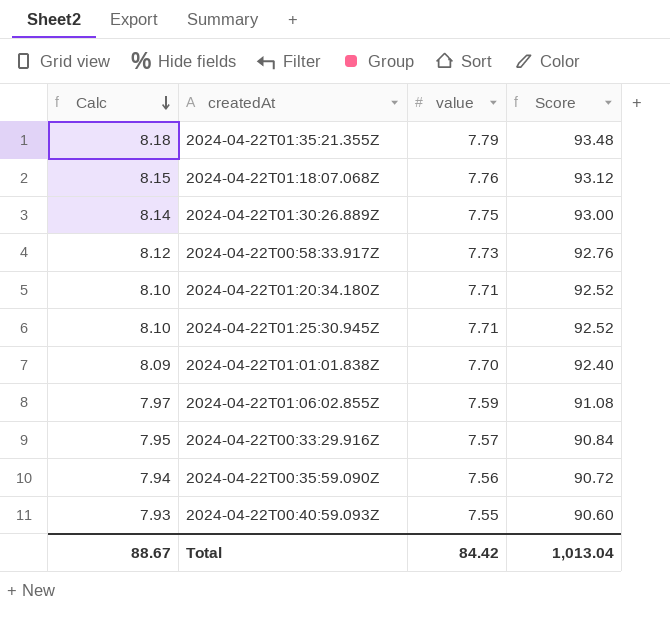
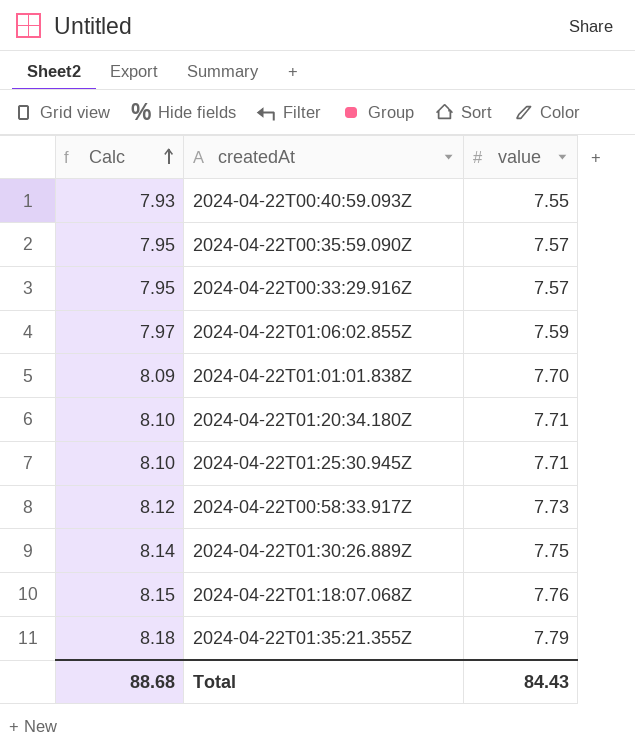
row order: Calc descending -> Calc ascending
column Score | formula: [value] * 12 -> none
2024-04-22T00:35:59.090Z | Calc: 7.94 -> 7.95
2024-04-22T00:35:59.090Z | value: 7.56 -> 7.57
Total | Calc: 88.67 -> 88.68
Total | value: 84.42 -> 84.43

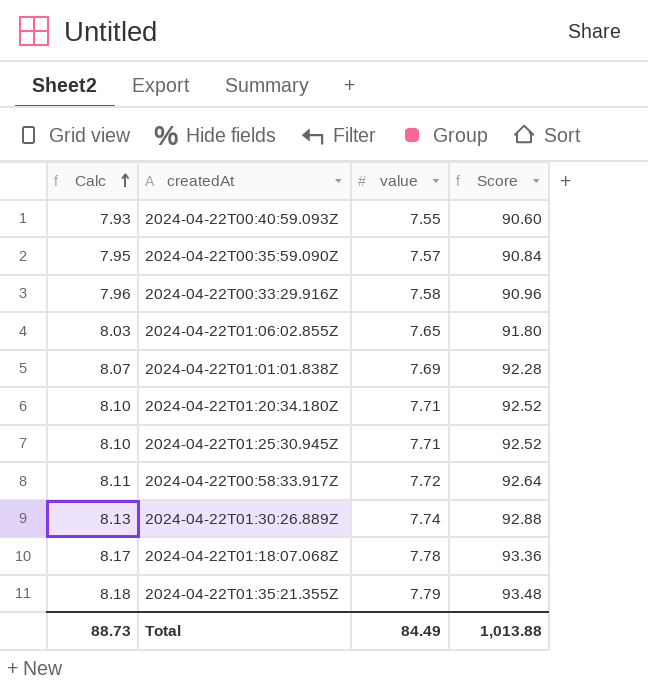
column Score | formula: none -> [value] * 12
2024-04-22T00:33:29.916Z | Calc: 7.95 -> 7.96
2024-04-22T00:33:29.916Z | value: 7.57 -> 7.58
2024-04-22T01:06:02.855Z | Calc: 7.97 -> 8.03
2024-04-22T01:06:02.855Z | value: 7.59 -> 7.65
2024-04-22T01:01:01.838Z | Calc: 8.09 -> 8.07
2024-04-22T01:01:01.838Z | value: 7.70 -> 7.69
2024-04-22T00:58:33.917Z | Calc: 8.12 -> 8.11
2024-04-22T00:58:33.917Z | value: 7.73 -> 7.72
2024-04-22T01:30:26.889Z | Calc: 8.14 -> 8.13
2024-04-22T01:30:26.889Z | value: 7.75 -> 7.74
2024-04-22T01:18:07.068Z | Calc: 8.15 -> 8.17
2024-04-22T01:18:07.068Z | value: 7.76 -> 7.78
Total | Calc: 88.68 -> 88.73
Total | value: 84.43 -> 84.49

